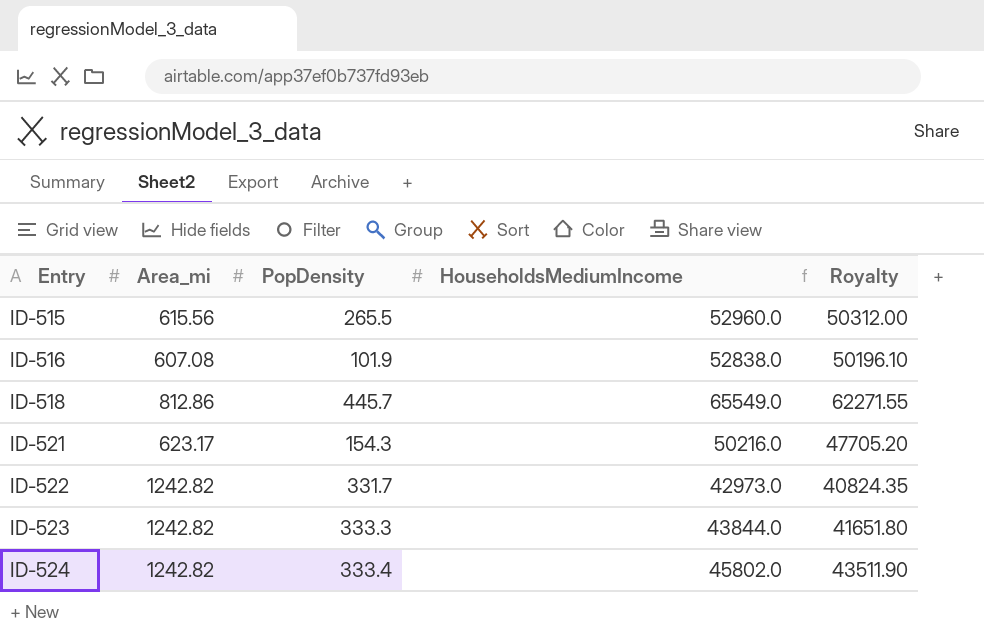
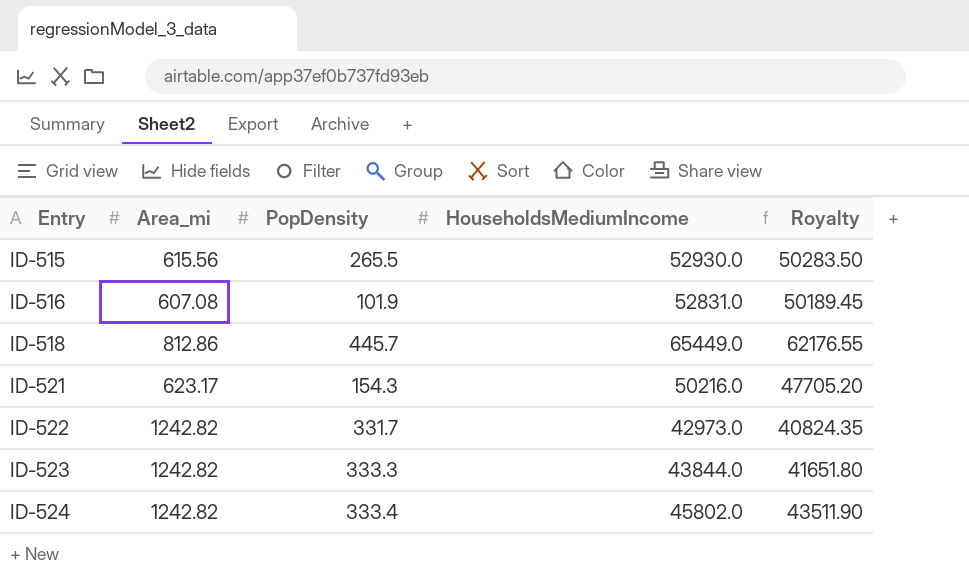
ID-515 | HouseholdsMediumIncome: 52960.0 -> 52930.0
ID-515 | Royalty: 50312.00 -> 50283.50
ID-516 | HouseholdsMediumIncome: 52838.0 -> 52831.0
ID-516 | Royalty: 50196.10 -> 50189.45
ID-518 | HouseholdsMediumIncome: 65549.0 -> 65449.0
ID-518 | Royalty: 62271.55 -> 62176.55

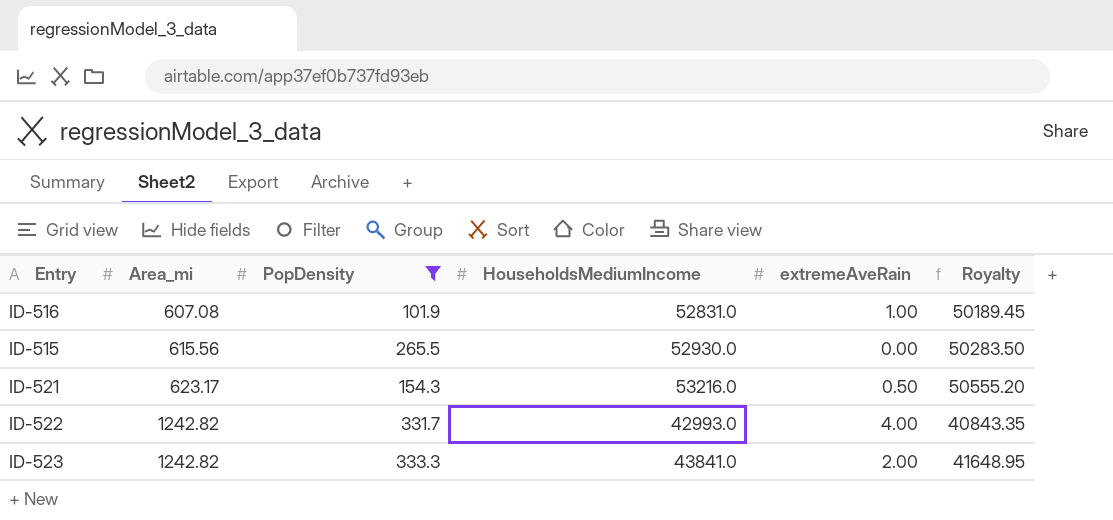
filter: none -> PopDensity <= 333.3
row order: Entry ascending -> Area_mi ascending
column extremeAveRain | position: none -> 5
ID-521 | HouseholdsMediumIncome: 50216.0 -> 53216.0
ID-521 | Royalty: 47705.20 -> 50555.20
ID-522 | HouseholdsMediumIncome: 42973.0 -> 42993.0
ID-522 | Royalty: 40824.35 -> 40843.35
ID-523 | HouseholdsMediumIncome: 43844.0 -> 43841.0
ID-523 | Royalty: 41651.80 -> 41648.95

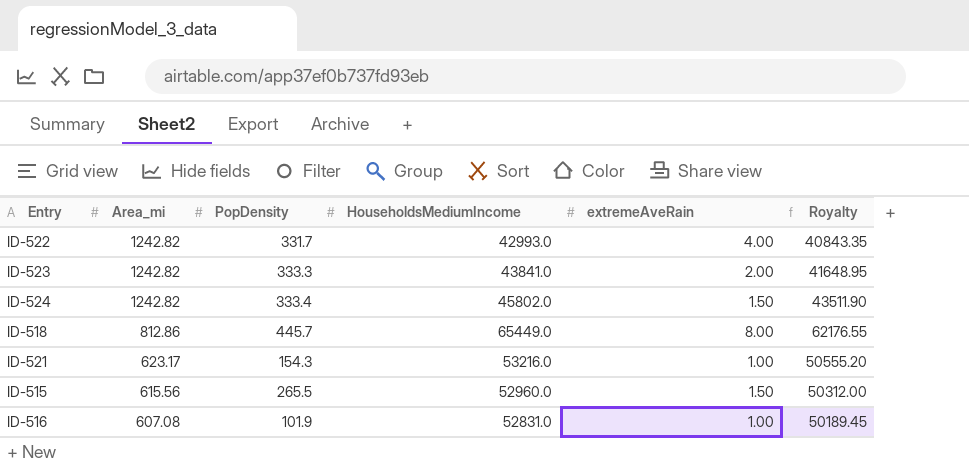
filter: PopDensity <= 333.3 -> none
row order: Area_mi ascending -> Area_mi descending
ID-521 | extremeAveRain: 0.50 -> 1.00
ID-515 | HouseholdsMediumIncome: 52930.0 -> 52960.0
ID-515 | extremeAveRain: 0.00 -> 1.50
ID-515 | Royalty: 50283.50 -> 50312.00

